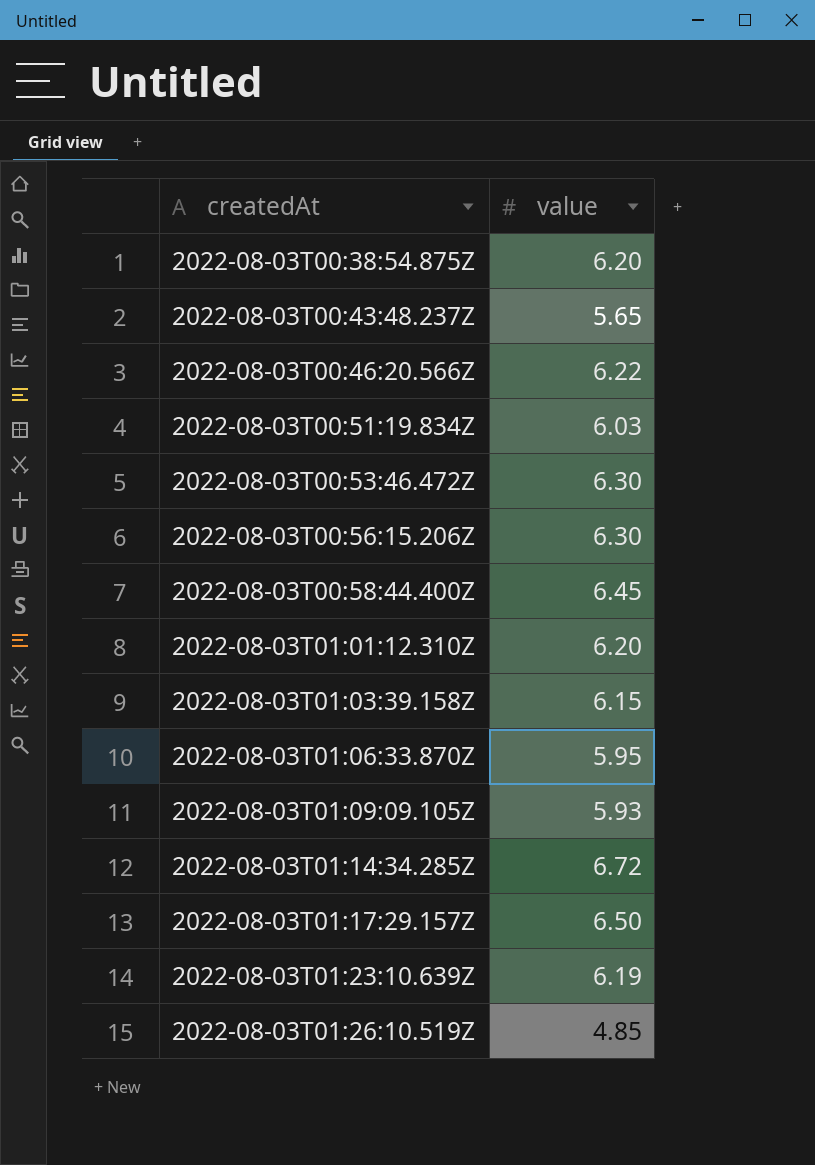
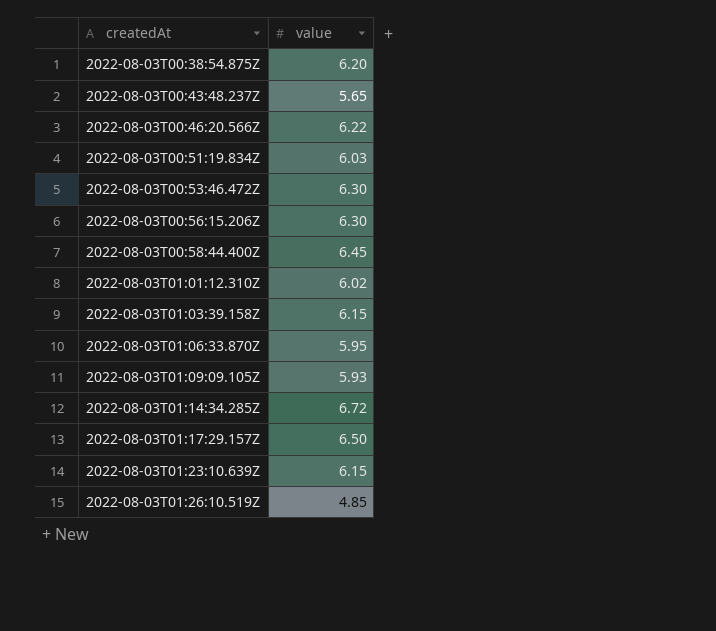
2022-08-03T01:01:12.310Z | value: 6.20 -> 6.02
2022-08-03T01:23:10.639Z | value: 6.19 -> 6.15

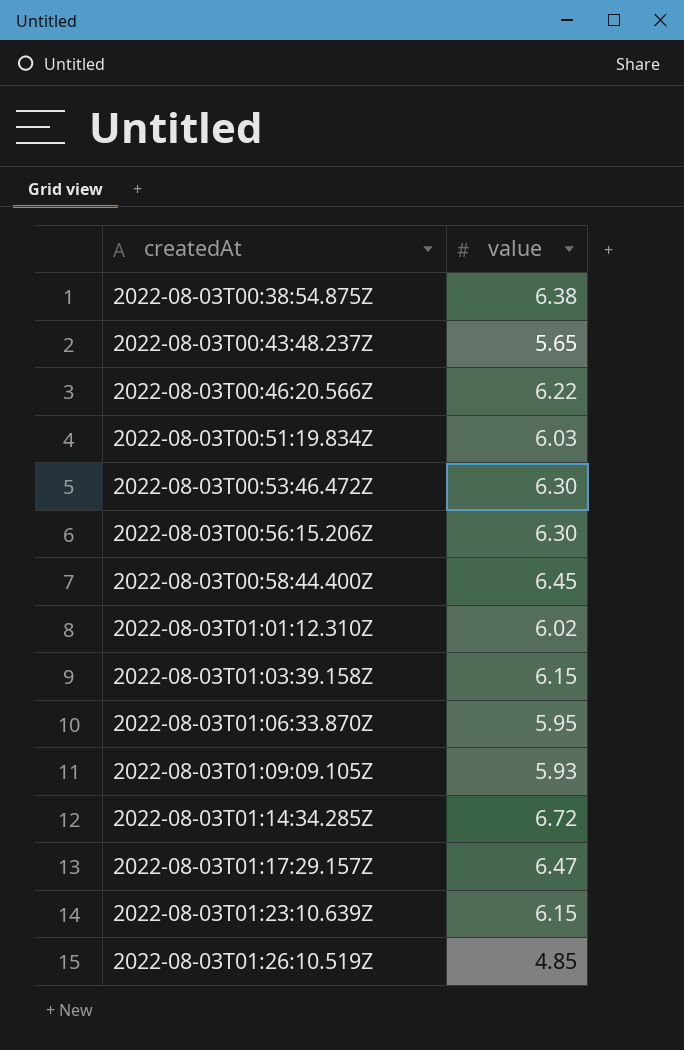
2022-08-03T00:38:54.875Z | value: 6.20 -> 6.38
2022-08-03T01:17:29.157Z | value: 6.50 -> 6.47

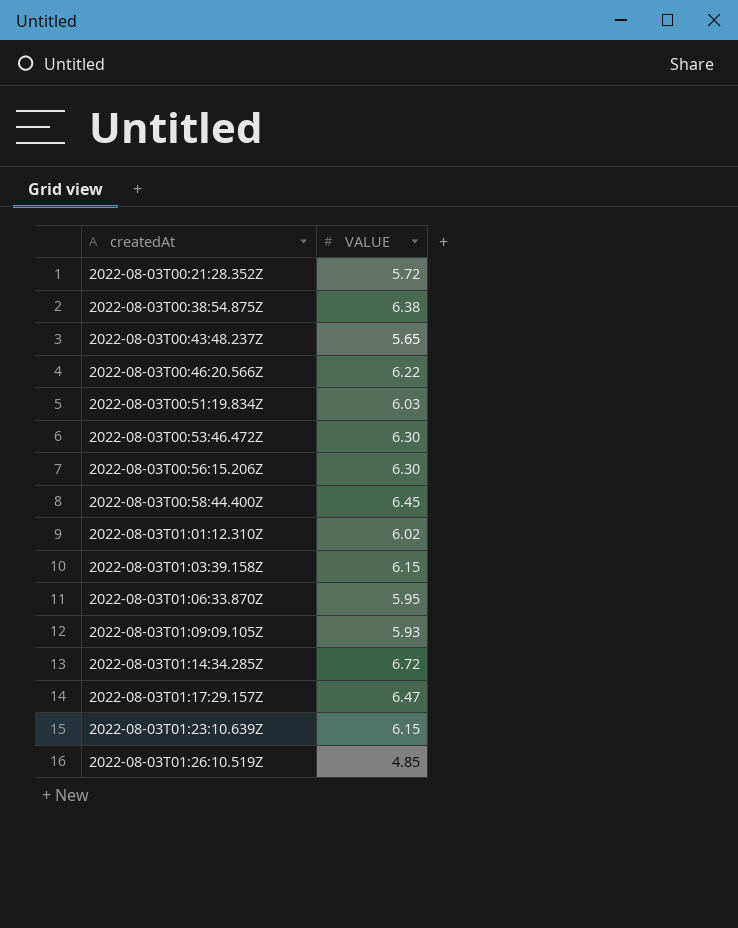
column name: value -> VALUE
row 2022-08-03T00:21:28.352Z: none -> 5.72

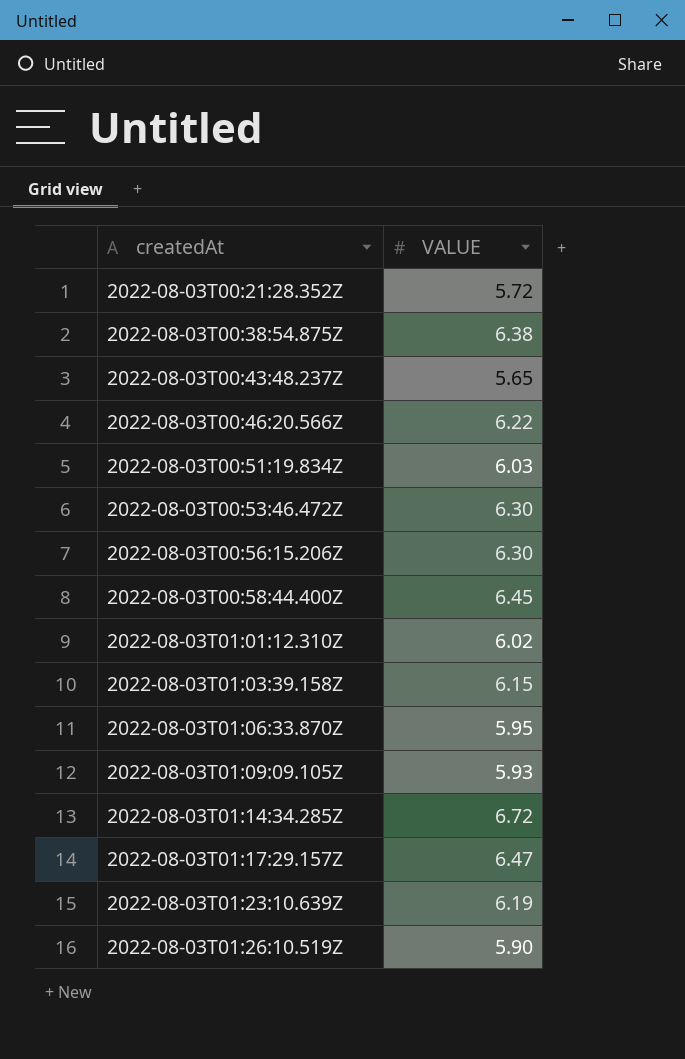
2022-08-03T01:23:10.639Z | VALUE: 6.15 -> 6.19
2022-08-03T01:26:10.519Z | VALUE: 4.85 -> 5.90

